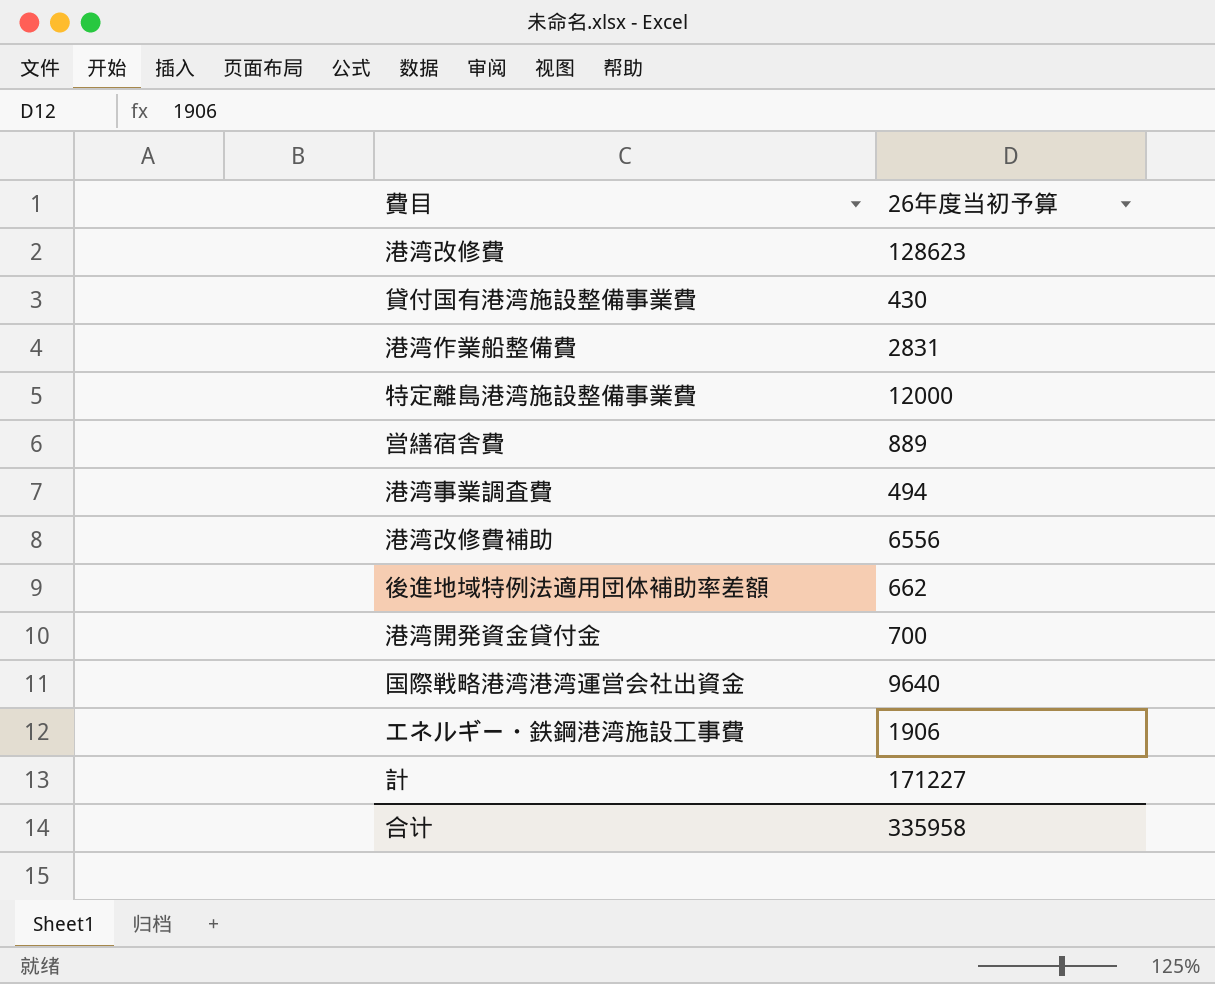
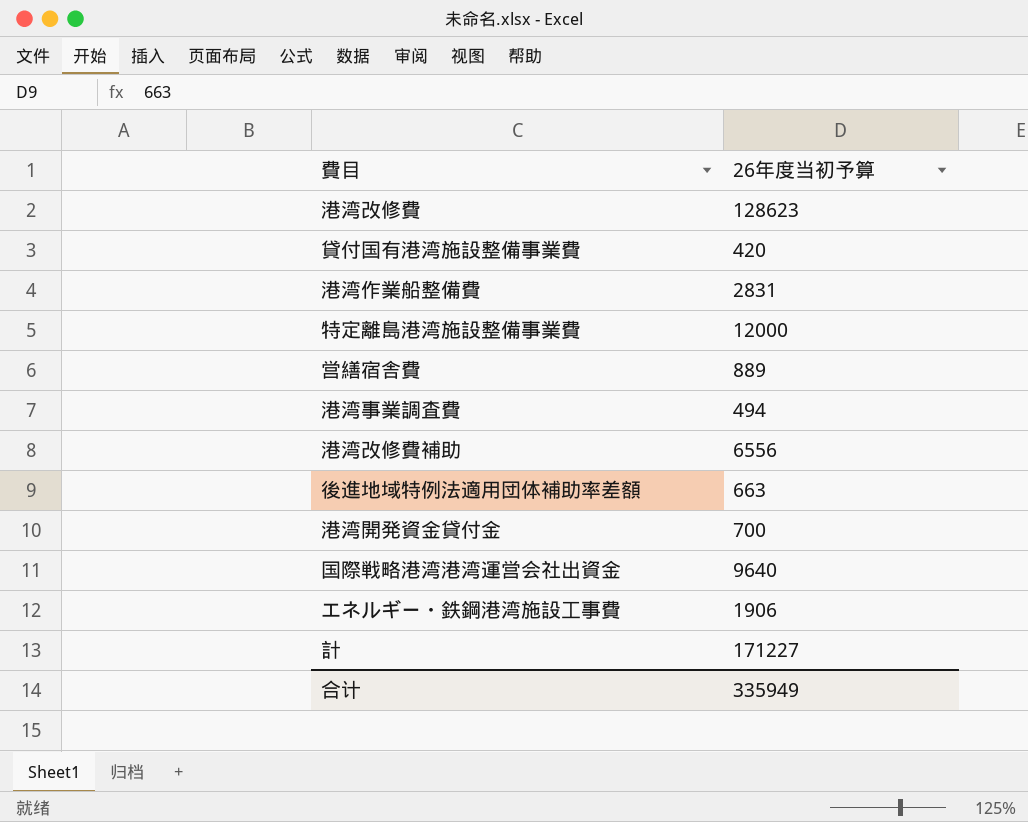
貸付国有港湾施設整備事業費 | 26年度当初予算: 430 -> 420
後進地域特例法適用団体補助率差額 | 26年度当初予算: 662 -> 663
合计 | 26年度当初予算: 335958 -> 335949

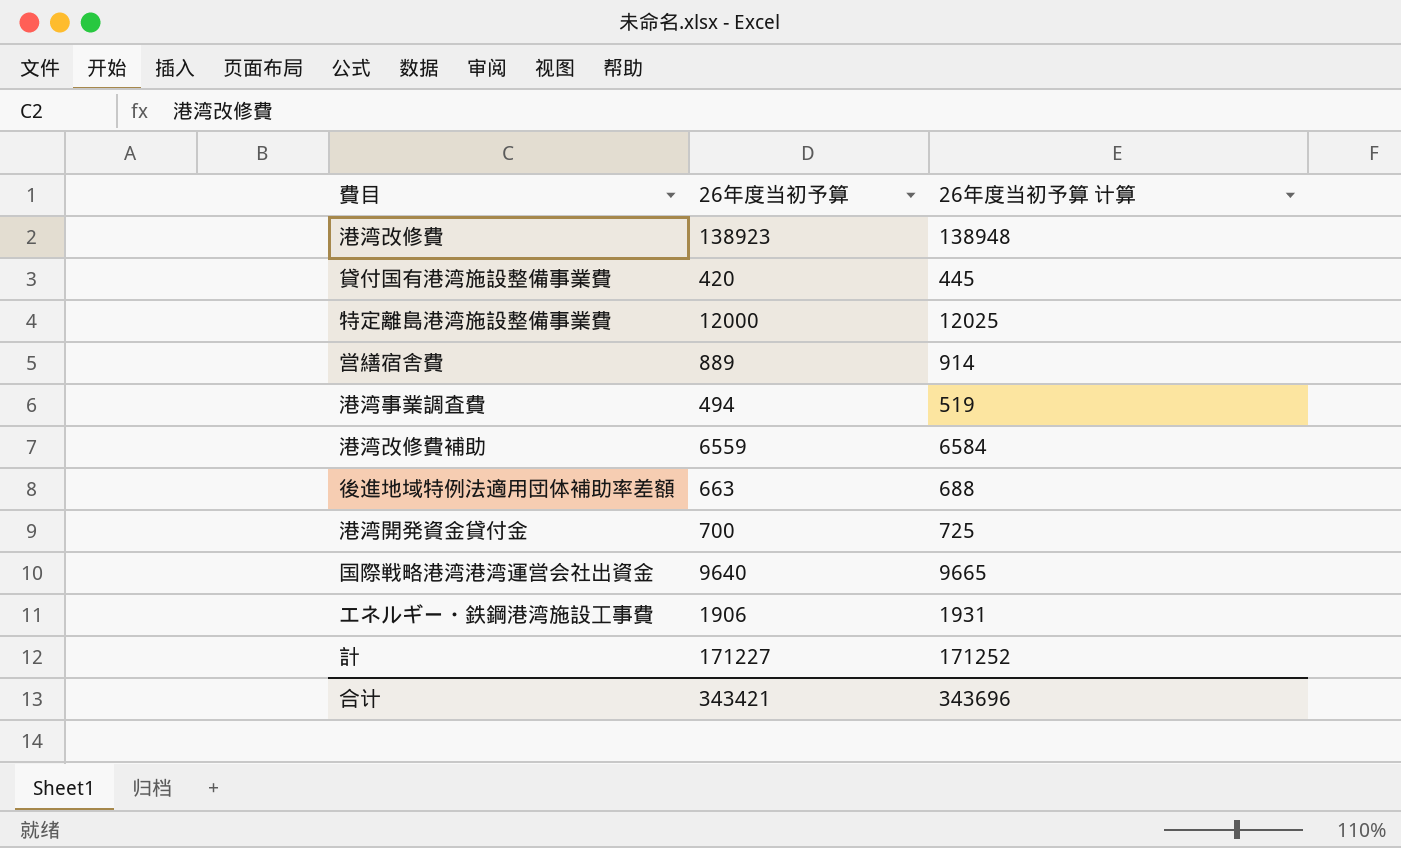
column 26年度当初予算 计算 | formula: none -> [26年度当初予算] + 25
row 港湾作業船整備費: 2831 -> none
港湾改修費 | 26年度当初予算: 128623 -> 138923
港湾改修費補助 | 26年度当初予算: 6556 -> 6559
合计 | 26年度当初予算: 335949 -> 343421

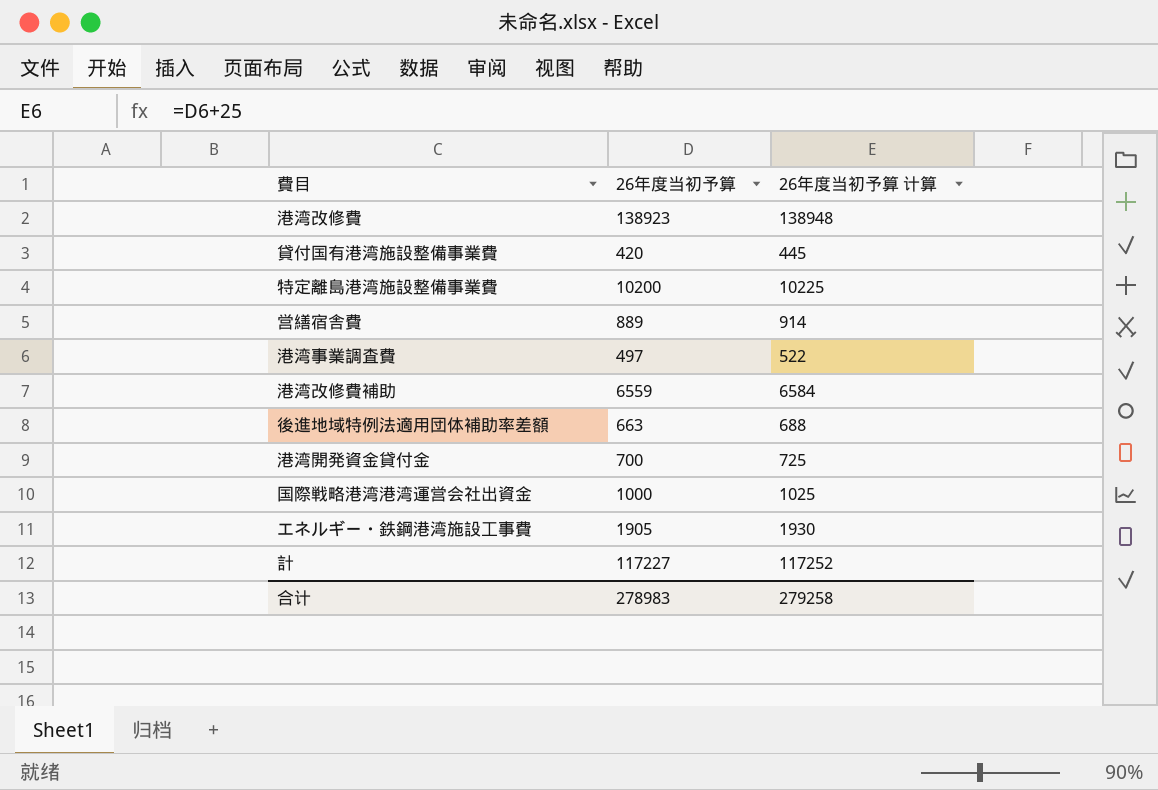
特定離島港湾施設整備事業費 | 26年度当初予算: 12000 -> 10200
特定離島港湾施設整備事業費 | 26年度当初予算 计算: 12025 -> 10225
港湾事業調査費 | 26年度当初予算: 494 -> 497
港湾事業調査費 | 26年度当初予算 计算: 519 -> 522
国際戦略港湾港湾運営会社出資金 | 26年度当初予算: 9640 -> 1000
国際戦略港湾港湾運営会社出資金 | 26年度当初予算 计算: 9665 -> 1025
エネルギー・鉄鋼港湾施設工事費 | 26年度当初予算: 1906 -> 1905
エネルギー・鉄鋼港湾施設工事費 | 26年度当初予算 计算: 1931 -> 1930
計 | 26年度当初予算: 171227 -> 117227
計 | 26年度当初予算 计算: 171252 -> 117252
合计 | 26年度当初予算: 343421 -> 278983
合计 | 26年度当初予算 计算: 343696 -> 279258

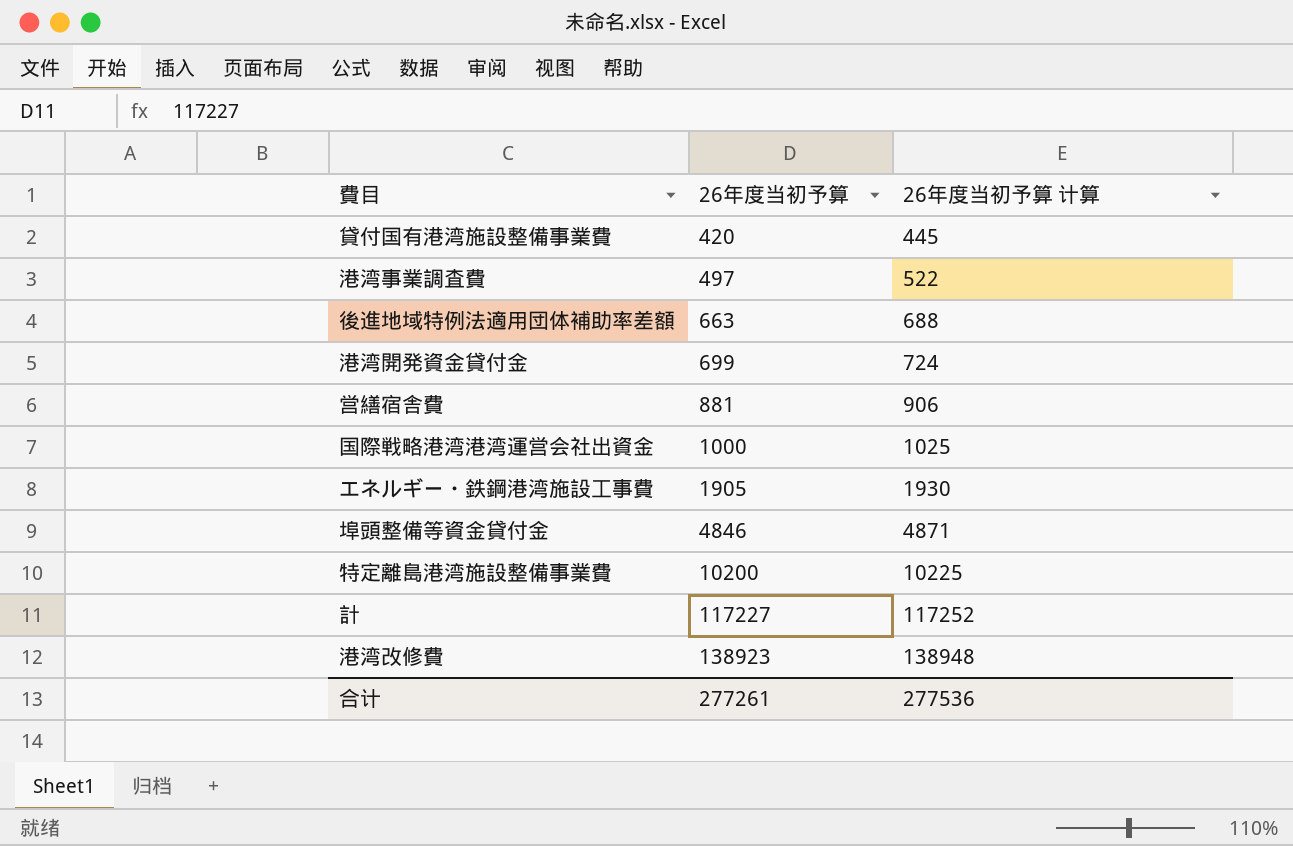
row order: none -> 26年度当初予算 ascending
row 港湾改修費補助: 6559 | 6584 -> none
港湾開発資金貸付金 | 26年度当初予算: 700 -> 699
港湾開発資金貸付金 | 26年度当初予算 计算: 725 -> 724
営繕宿舎費 | 26年度当初予算: 889 -> 881
営繕宿舎費 | 26年度当初予算 计算: 914 -> 906
row 埠頭整備等資金貸付金: none -> 4846 | 4871
合计 | 26年度当初予算: 278983 -> 277261
合计 | 26年度当初予算 计算: 279258 -> 277536

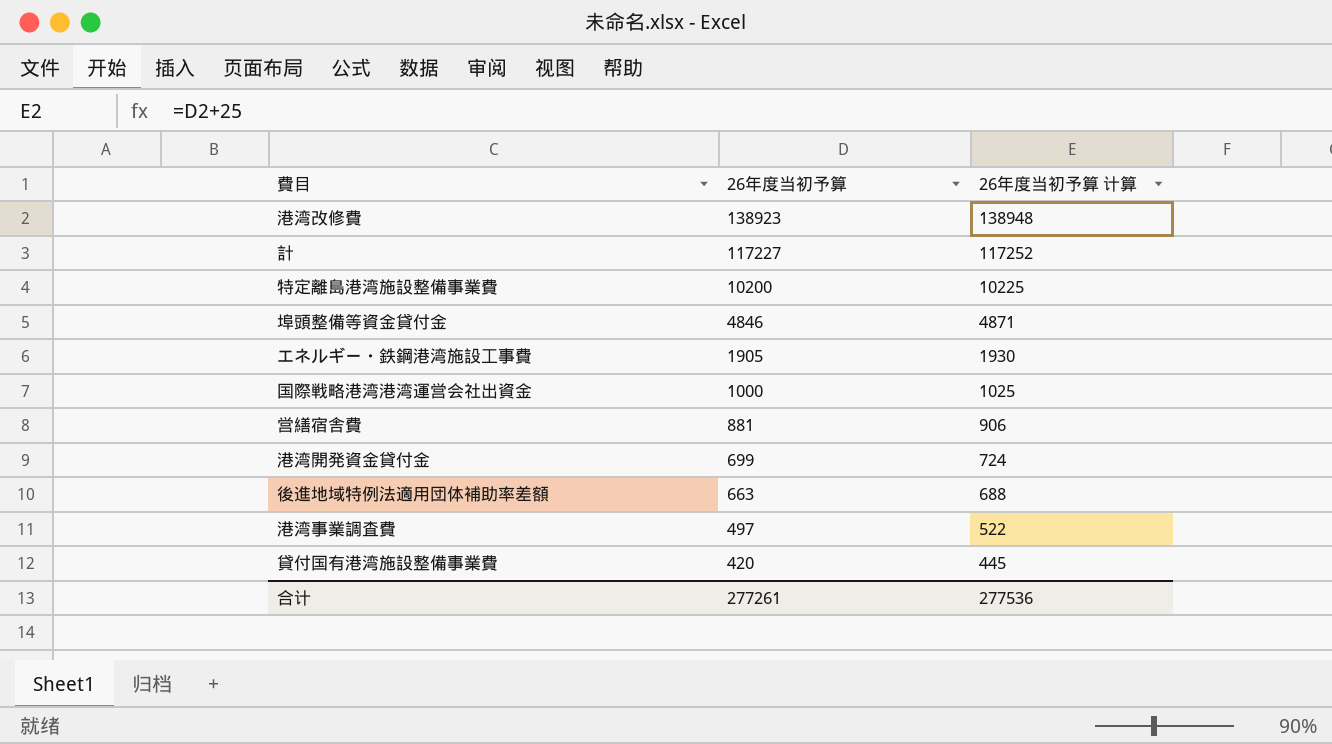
row order: 26年度当初予算 ascending -> 26年度当初予算 descending

